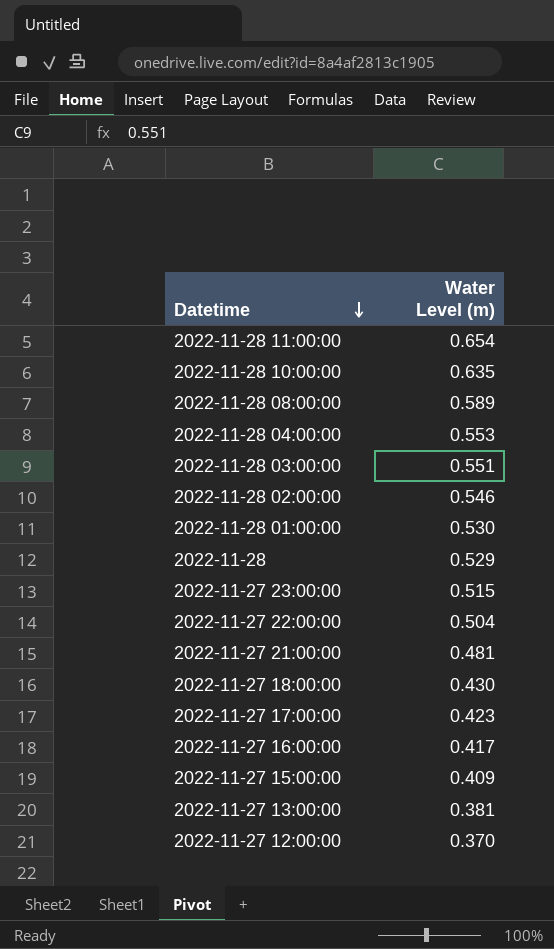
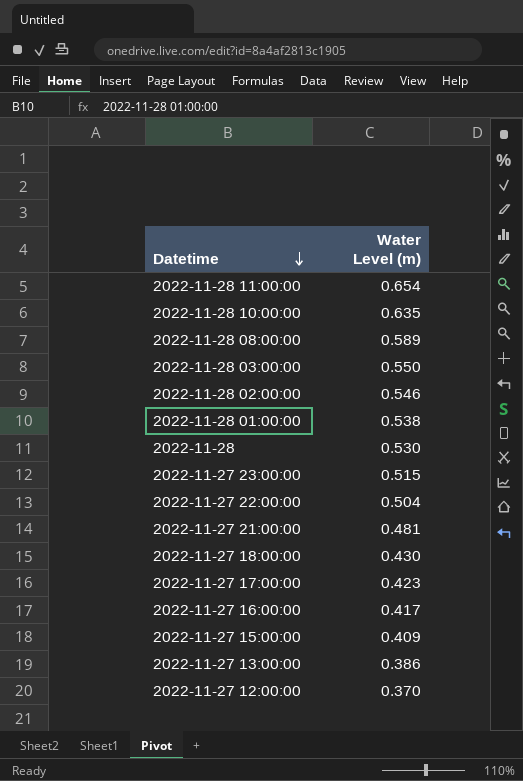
row 2022-11-28 04:00:00: 0.553 -> none
2022-11-28 03:00:00 | Water Level (m): 0.551 -> 0.550
2022-11-28 01:00:00 | Water Level (m): 0.530 -> 0.538
2022-11-28 | Water Level (m): 0.529 -> 0.530
2022-11-27 13:00:00 | Water Level (m): 0.381 -> 0.386

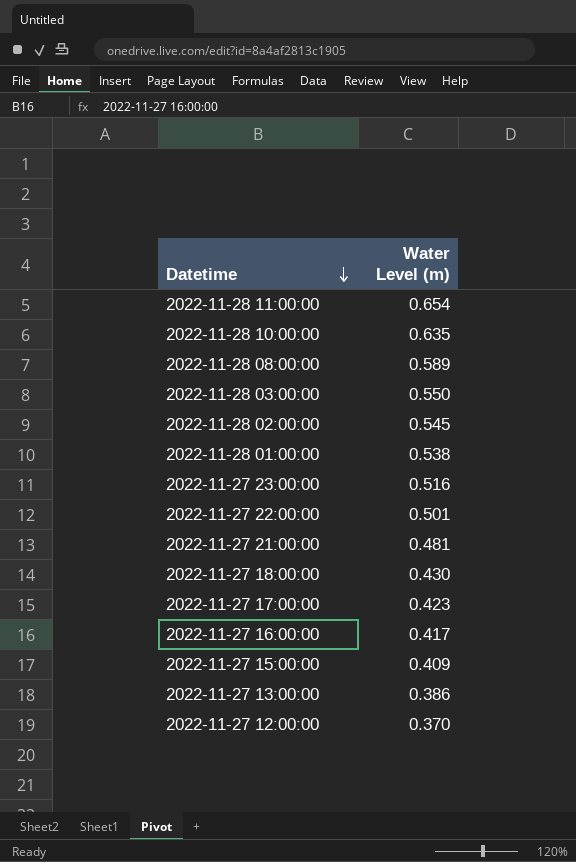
row 2022-11-28: 0.530 -> none
2022-11-28 02:00:00 | Water Level (m): 0.546 -> 0.545
2022-11-27 23:00:00 | Water Level (m): 0.515 -> 0.516
2022-11-27 22:00:00 | Water Level (m): 0.504 -> 0.501

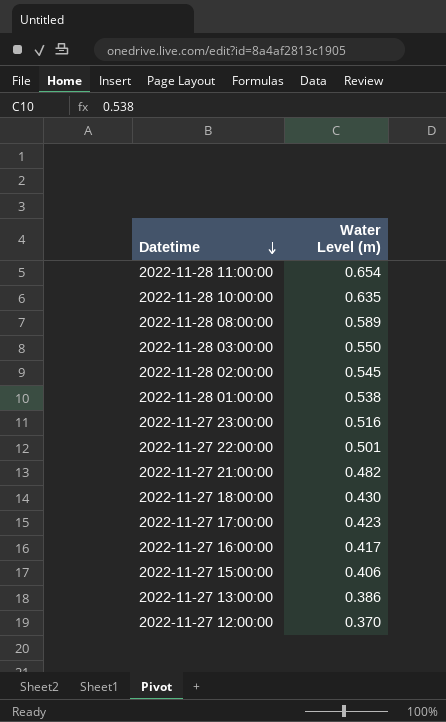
2022-11-27 21:00:00 | Water Level (m): 0.481 -> 0.482
2022-11-27 15:00:00 | Water Level (m): 0.409 -> 0.406

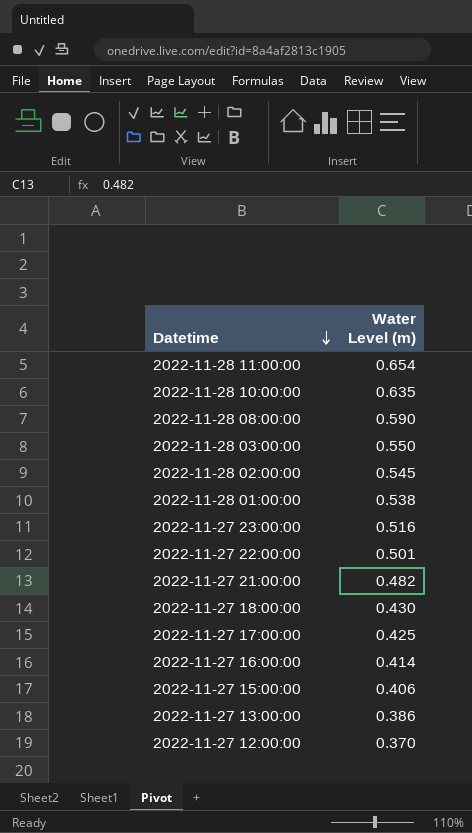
2022-11-28 08:00:00 | Water Level (m): 0.589 -> 0.590
2022-11-27 17:00:00 | Water Level (m): 0.423 -> 0.425
2022-11-27 16:00:00 | Water Level (m): 0.417 -> 0.414

